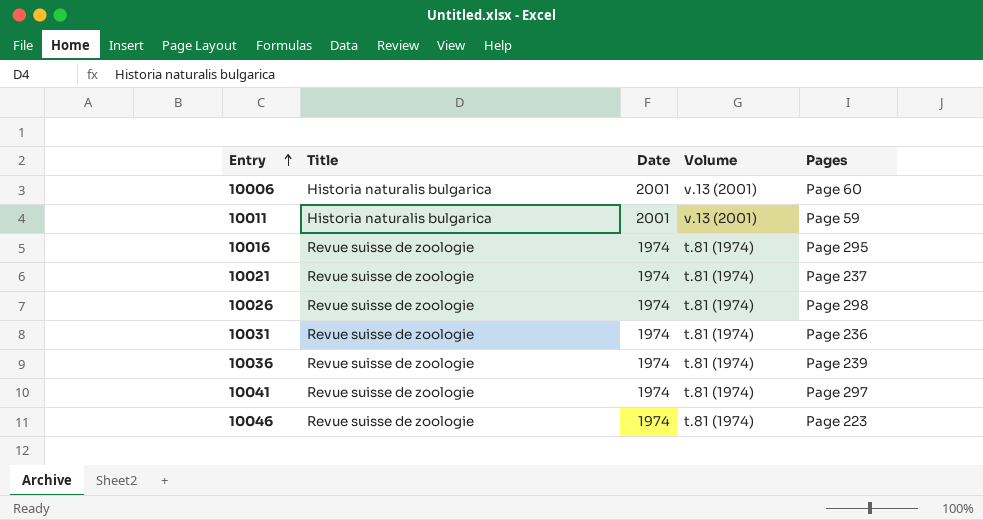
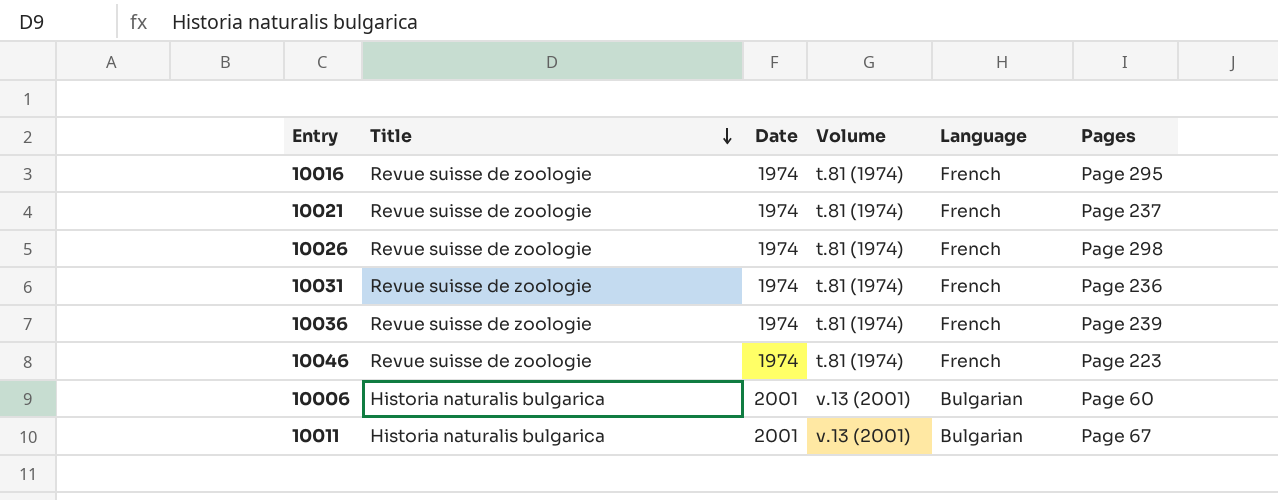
row order: Entry ascending -> Title descending
column Language | position: none -> 5
row 10041: Revue suisse de zoologie | 1974 | t.81 (1974) | Page 297 -> none
10011 | Pages: Page 59 -> Page 67

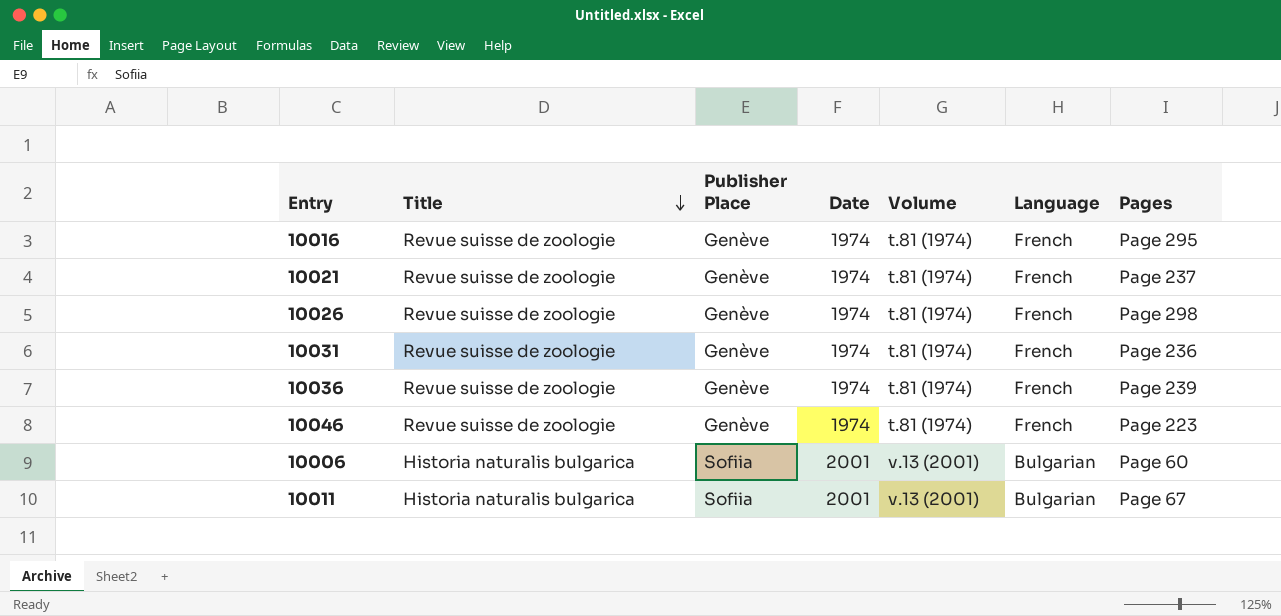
column Publisher Place | position: none -> 3

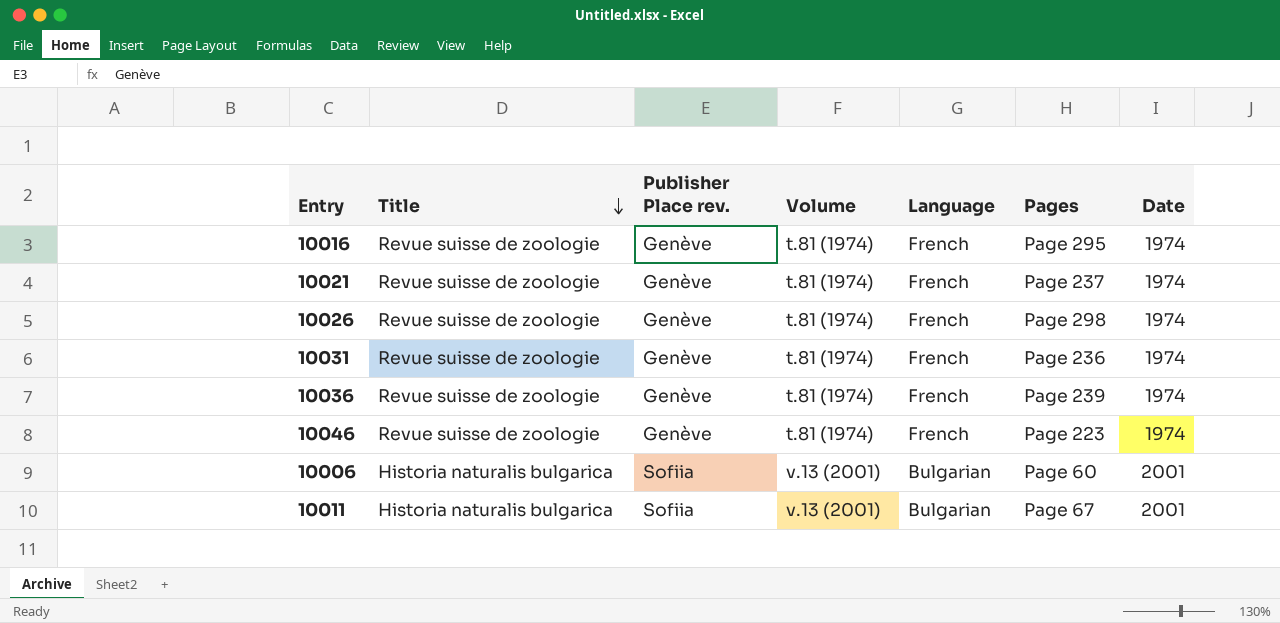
column name: Publisher Place -> Publisher Place rev.
column Date | position: 4 -> 7

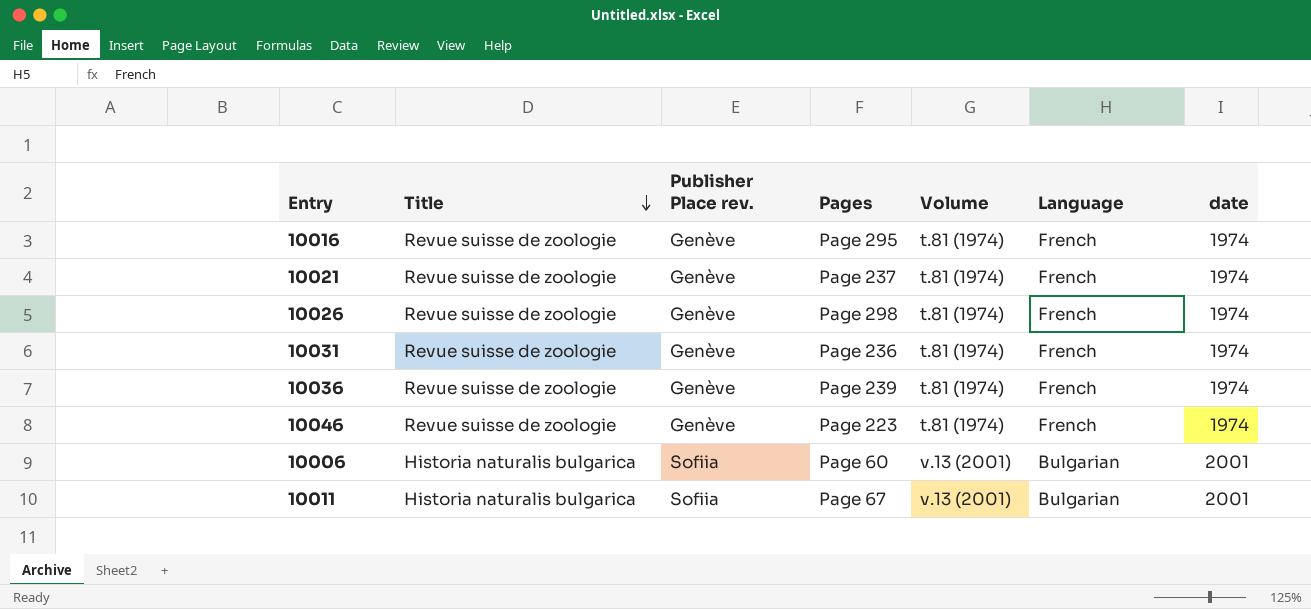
column Pages | position: 6 -> 4
column name: Date -> date

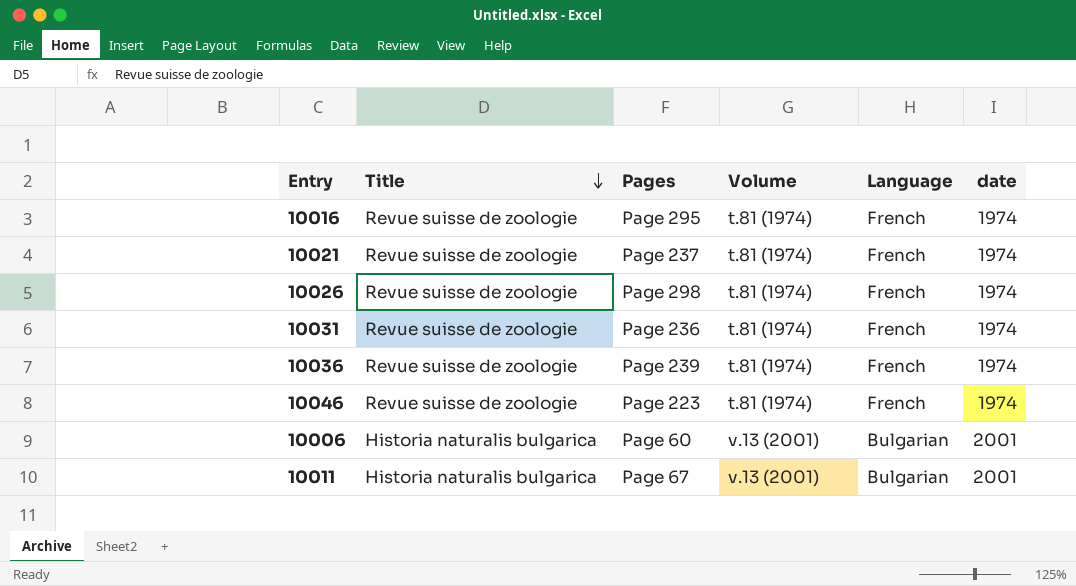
column Publisher Place rev. | position: 3 -> none

